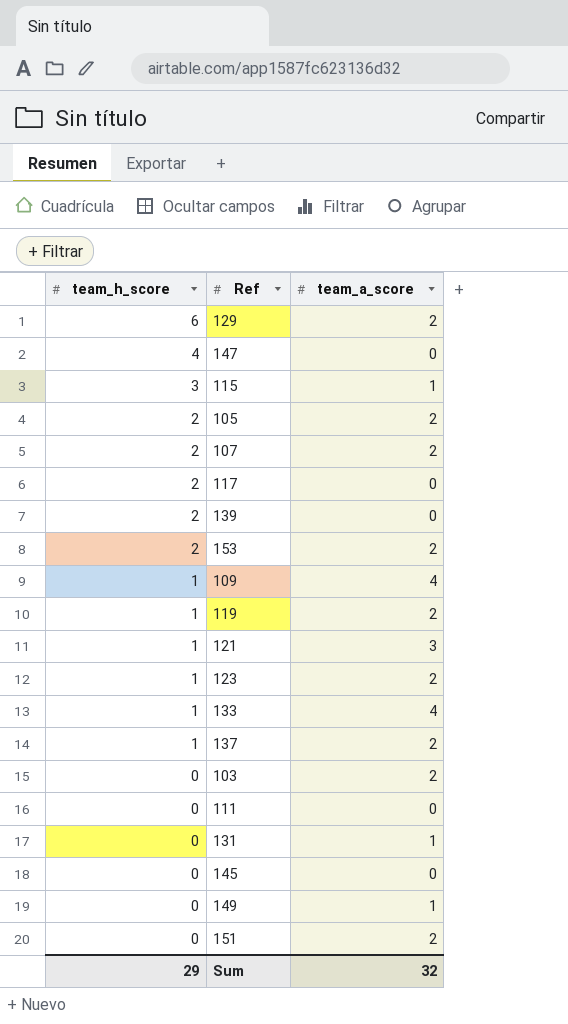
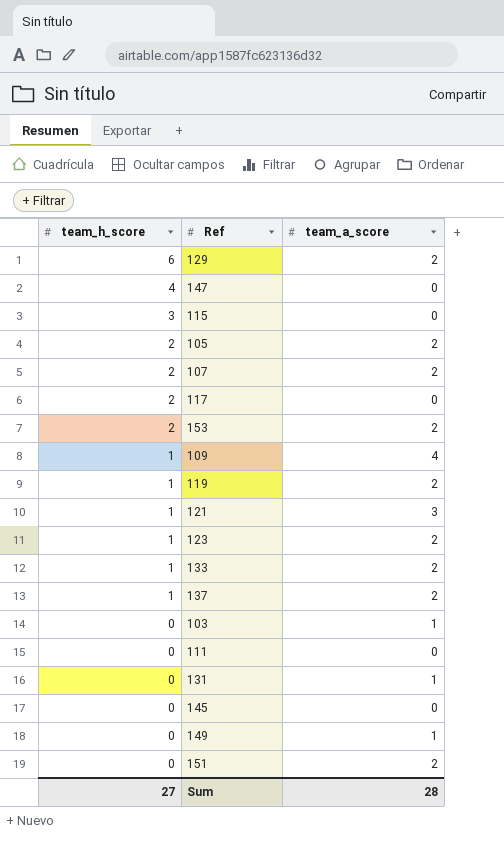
row 139: 2 | 0 -> none
115 | team_a_score: 1 -> 0
133 | team_a_score: 4 -> 2
103 | team_a_score: 2 -> 1
Sum | team_h_score: 29 -> 27
Sum | team_a_score: 32 -> 28

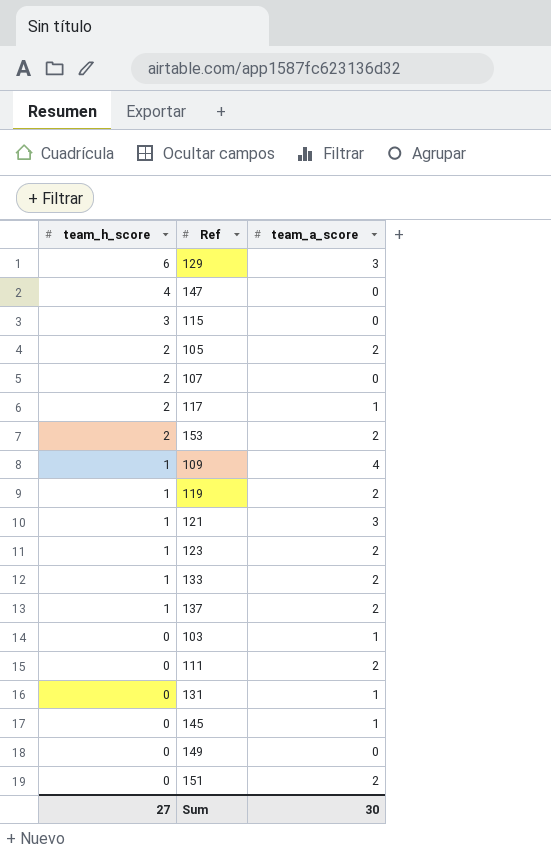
129 | team_a_score: 2 -> 3
107 | team_a_score: 2 -> 0
117 | team_a_score: 0 -> 1
111 | team_a_score: 0 -> 2
145 | team_a_score: 0 -> 1
149 | team_a_score: 1 -> 0
Sum | team_a_score: 28 -> 30

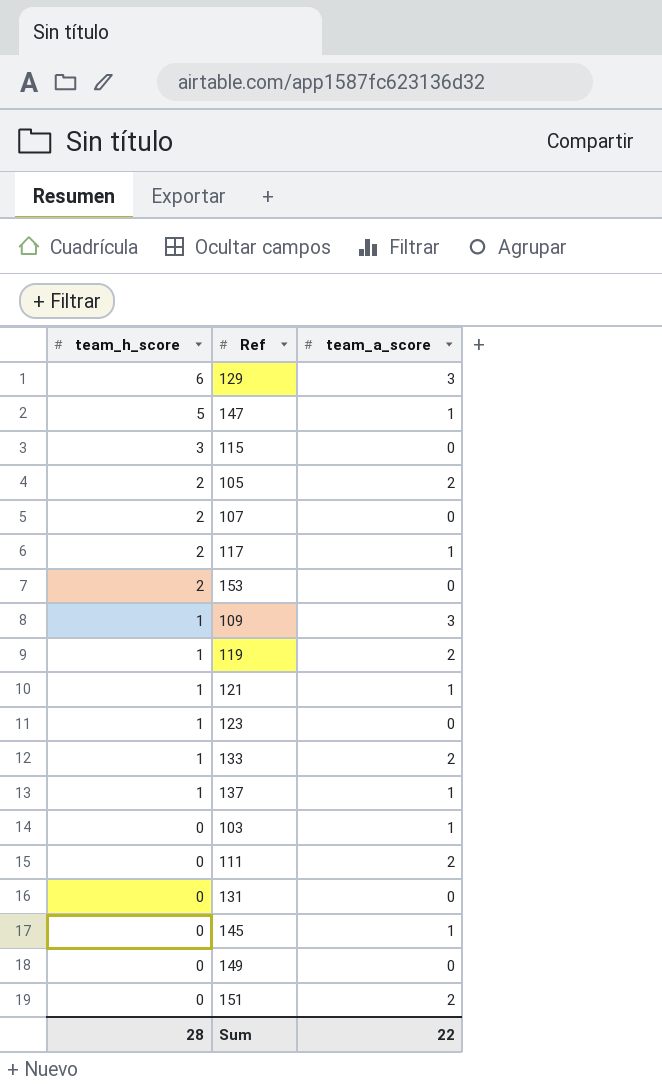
147 | team_h_score: 4 -> 5
147 | team_a_score: 0 -> 1
153 | team_a_score: 2 -> 0
109 | team_a_score: 4 -> 3
121 | team_a_score: 3 -> 1
123 | team_a_score: 2 -> 0
137 | team_a_score: 2 -> 1
131 | team_a_score: 1 -> 0
Sum | team_h_score: 27 -> 28
Sum | team_a_score: 30 -> 22

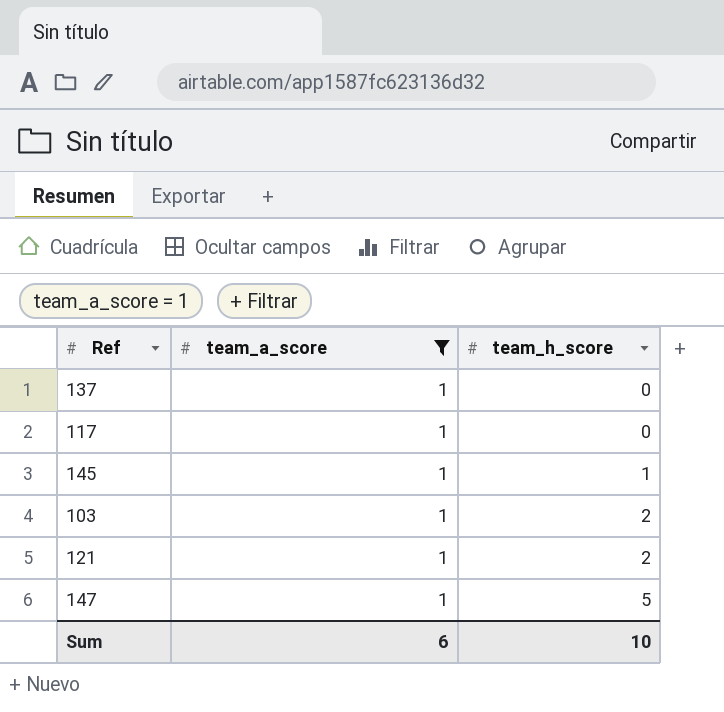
filter: none -> team_a_score = 1
row order: team_h_score descending -> team_h_score ascending
column team_h_score | position: 1 -> 3
137 | team_h_score: 1 -> 0
117 | team_h_score: 2 -> 0
145 | team_h_score: 0 -> 1
103 | team_h_score: 0 -> 2
121 | team_h_score: 1 -> 2
Sum | team_a_score: 22 -> 6
Sum | team_h_score: 28 -> 10

